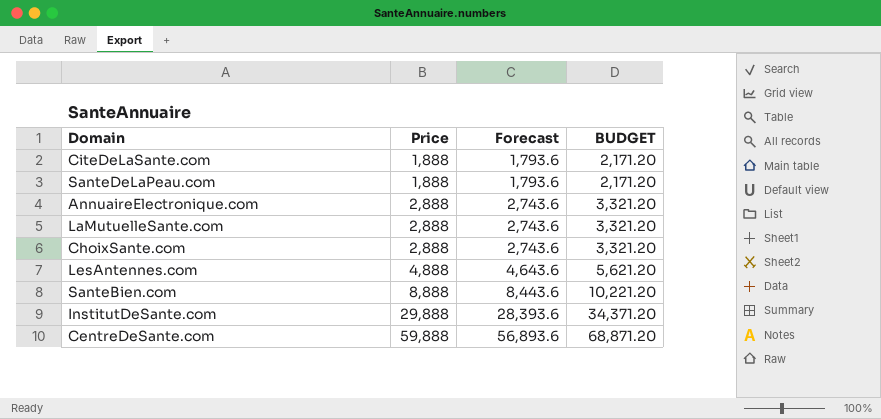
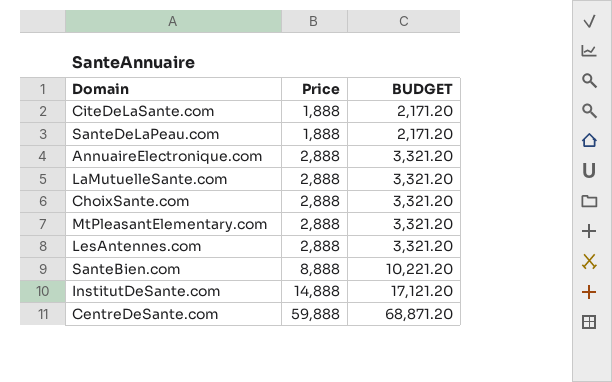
column Forecast | formula: [Price] * 0.95 -> none
row MtPleasantElementary.com: none -> 2,888 | 3,321.20
LesAntennes.com | Price: 4,888 -> 2,888
LesAntennes.com | BUDGET: 5,621.20 -> 3,321.20
InstitutDeSante.com | Price: 29,888 -> 14,888
InstitutDeSante.com | BUDGET: 34,371.20 -> 17,121.20

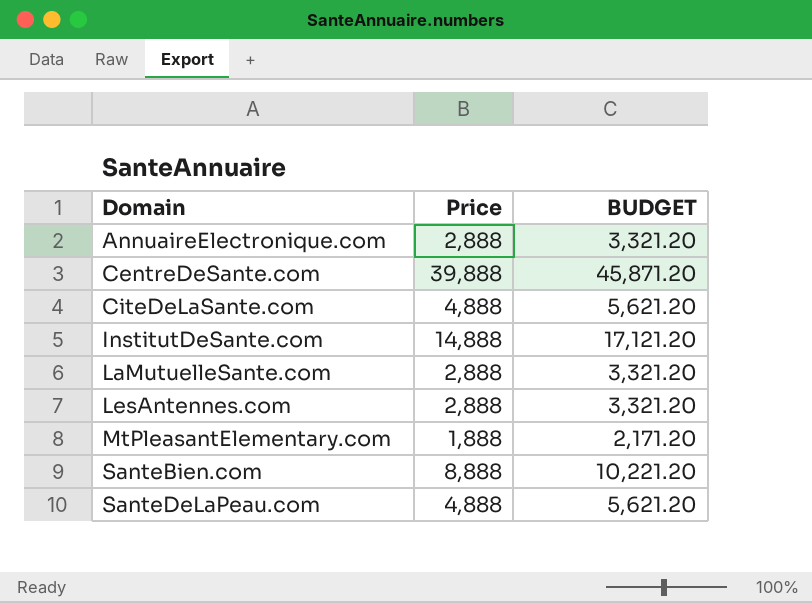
row order: Price ascending -> Domain ascending
row ChoixSante.com: 2,888 | 3,321.20 -> none
CentreDeSante.com | Price: 59,888 -> 39,888
CentreDeSante.com | BUDGET: 68,871.20 -> 45,871.20
CiteDeLaSante.com | Price: 1,888 -> 4,888
CiteDeLaSante.com | BUDGET: 2,171.20 -> 5,621.20
MtPleasantElementary.com | Price: 2,888 -> 1,888
MtPleasantElementary.com | BUDGET: 3,321.20 -> 2,171.20
SanteDeLaPeau.com | Price: 1,888 -> 4,888
SanteDeLaPeau.com | BUDGET: 2,171.20 -> 5,621.20

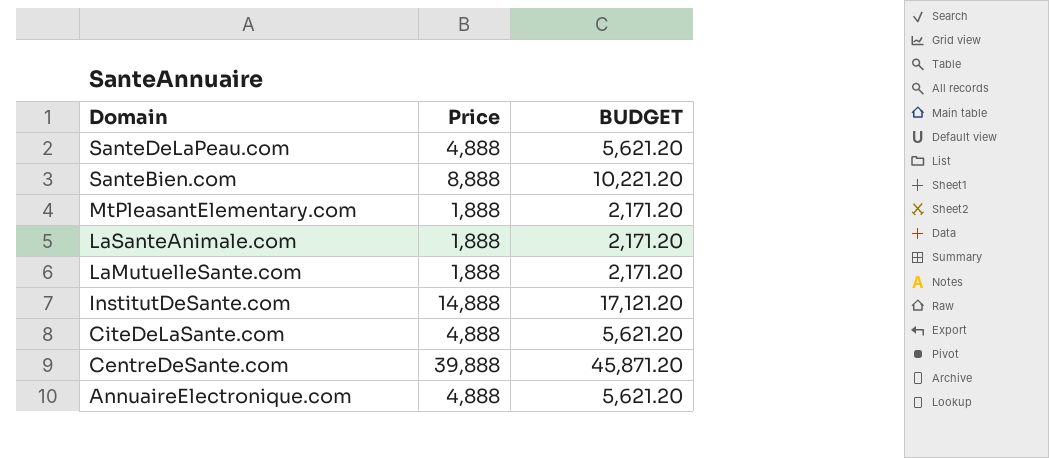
row order: Domain ascending -> Domain descending
row LesAntennes.com: 2,888 | 3,321.20 -> none
row LaSanteAnimale.com: none -> 1,888 | 2,171.20
LaMutuelleSante.com | Price: 2,888 -> 1,888
LaMutuelleSante.com | BUDGET: 3,321.20 -> 2,171.20
AnnuaireElectronique.com | Price: 2,888 -> 4,888
AnnuaireElectronique.com | BUDGET: 3,321.20 -> 5,621.20

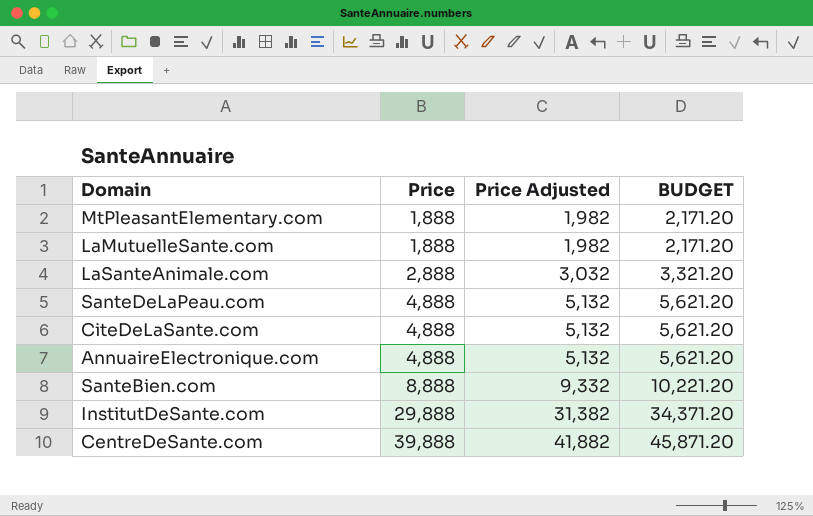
row order: Domain descending -> Price ascending
column Price Adjusted | formula: none -> [Price] * 1.05
LaSanteAnimale.com | Price: 1,888 -> 2,888
LaSanteAnimale.com | BUDGET: 2,171.20 -> 3,321.20
InstitutDeSante.com | Price: 14,888 -> 29,888
InstitutDeSante.com | BUDGET: 17,121.20 -> 34,371.20

